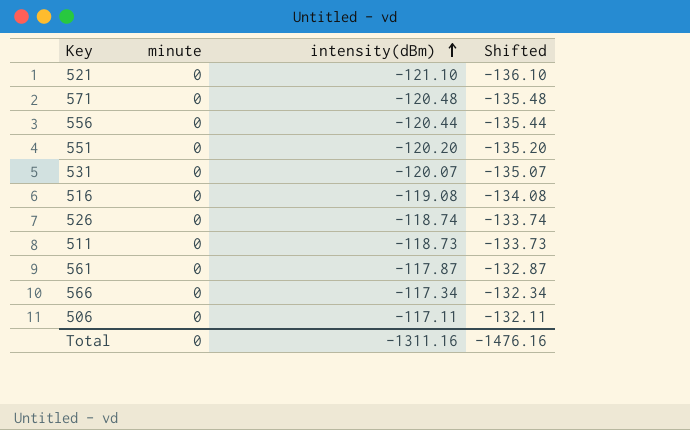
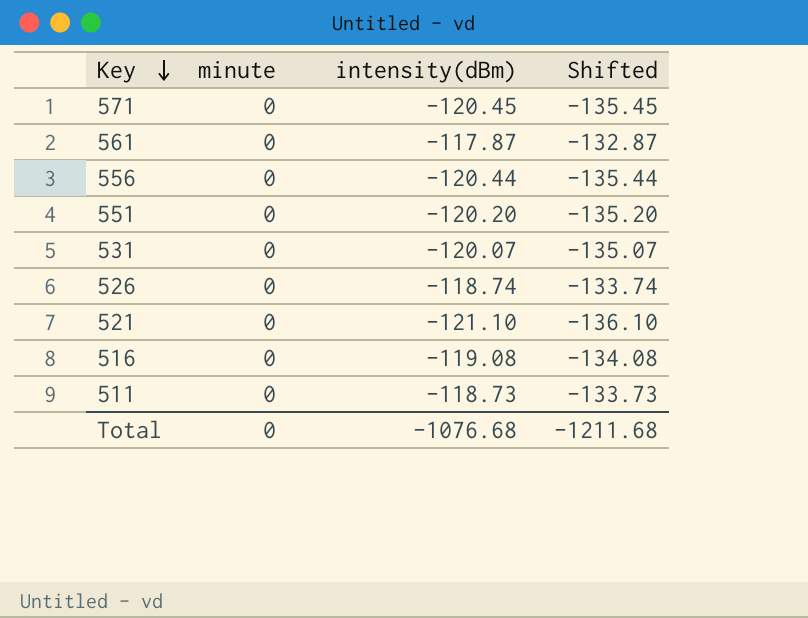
row order: intensity(dBm) ascending -> Key descending
row 566: 0 | -117.34 | -132.34 -> none
row 506: 0 | -117.11 | -132.11 -> none
571 | intensity(dBm): -120.48 -> -120.45
571 | Shifted: -135.48 -> -135.45
Total | intensity(dBm): -1311.16 -> -1076.68
Total | Shifted: -1476.16 -> -1211.68

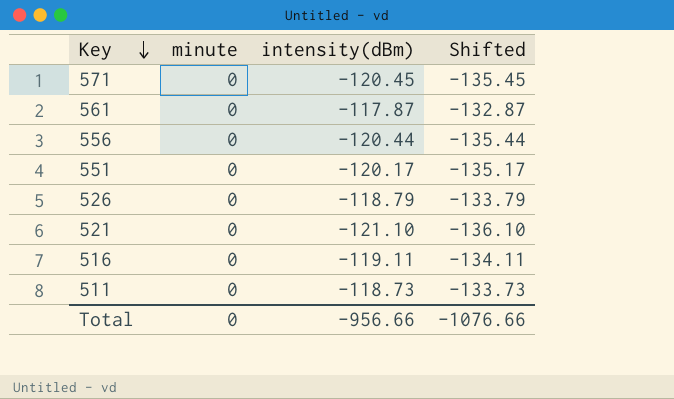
row 531: 0 | -120.07 | -135.07 -> none
551 | intensity(dBm): -120.20 -> -120.17
551 | Shifted: -135.20 -> -135.17
526 | intensity(dBm): -118.74 -> -118.79
526 | Shifted: -133.74 -> -133.79
516 | intensity(dBm): -119.08 -> -119.11
516 | Shifted: -134.08 -> -134.11
Total | intensity(dBm): -1076.68 -> -956.66
Total | Shifted: -1211.68 -> -1076.66

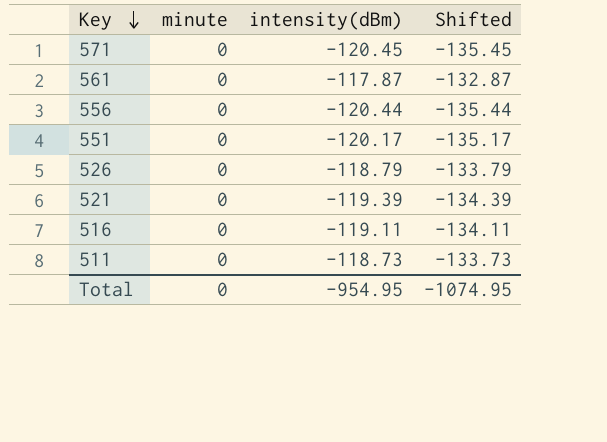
521 | intensity(dBm): -121.10 -> -119.39
521 | Shifted: -136.10 -> -134.39
Total | intensity(dBm): -956.66 -> -954.95
Total | Shifted: -1076.66 -> -1074.95

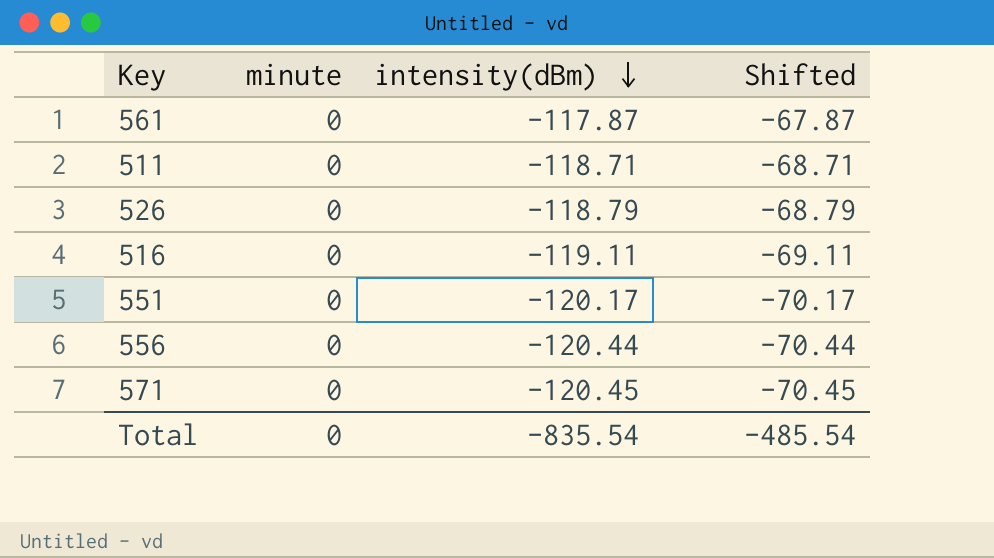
row order: Key descending -> intensity(dBm) descending
column Shifted | formula: [intensity(dBm)] - 15 -> [intensity(dBm)] + 50
row 521: 0 | -119.39 | -134.39 -> none
511 | intensity(dBm): -118.73 -> -118.71
Total | intensity(dBm): -954.95 -> -835.54
Total | Shifted: -1074.95 -> -485.54

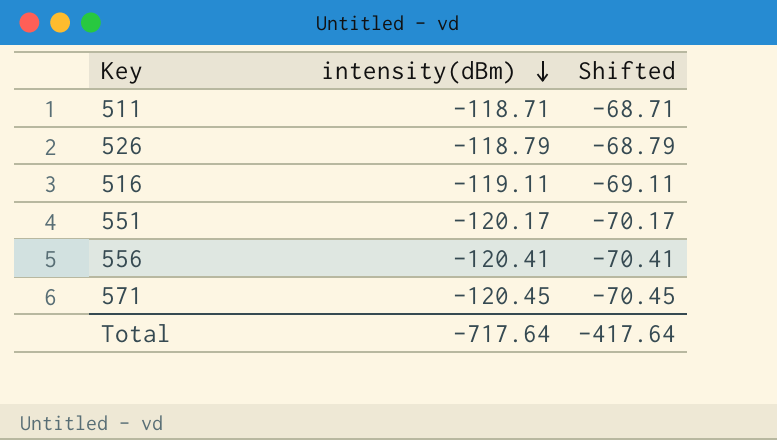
column minute | position: 2 -> none
row 561: 0 | -117.87 | -67.87 -> none
556 | intensity(dBm): -120.44 -> -120.41
556 | Shifted: -70.44 -> -70.41
Total | intensity(dBm): -835.54 -> -717.64
Total | Shifted: -485.54 -> -417.64

